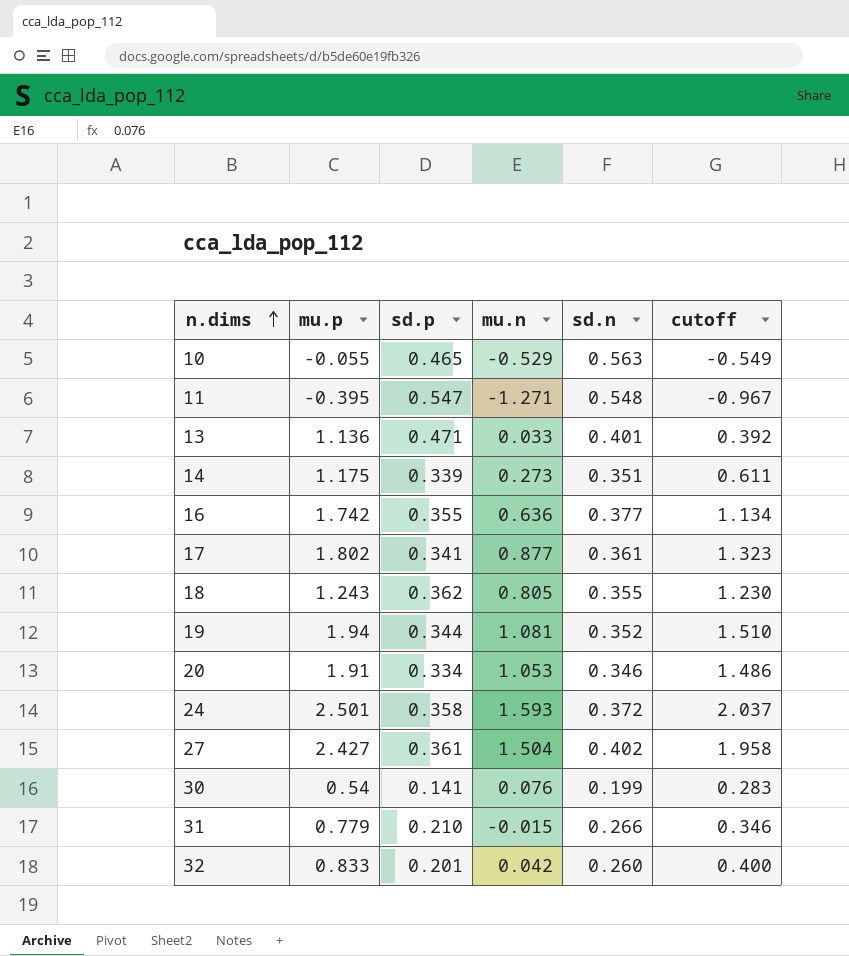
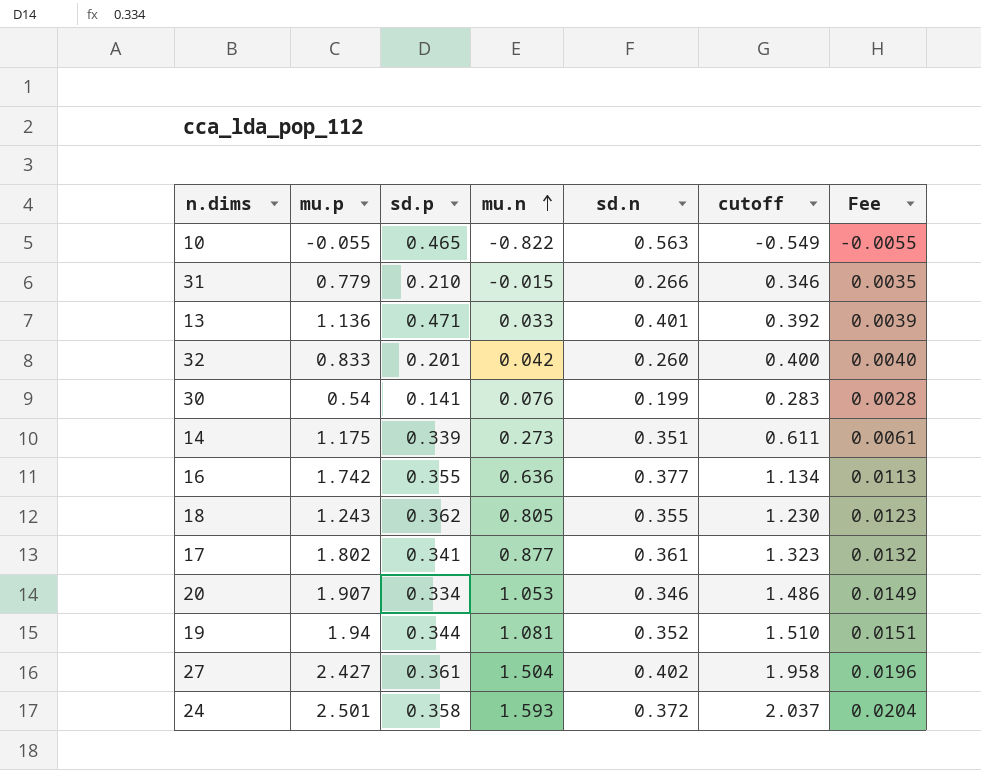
row order: n.dims ascending -> mu.n ascending
column Fee | formula: none -> [cutoff] * 0.01
row 11: -0.395 | 0.547 | -1.271 | 0.548 | -0.967 -> none
10 | mu.n: -0.529 -> -0.822
20 | mu.p: 1.91 -> 1.907

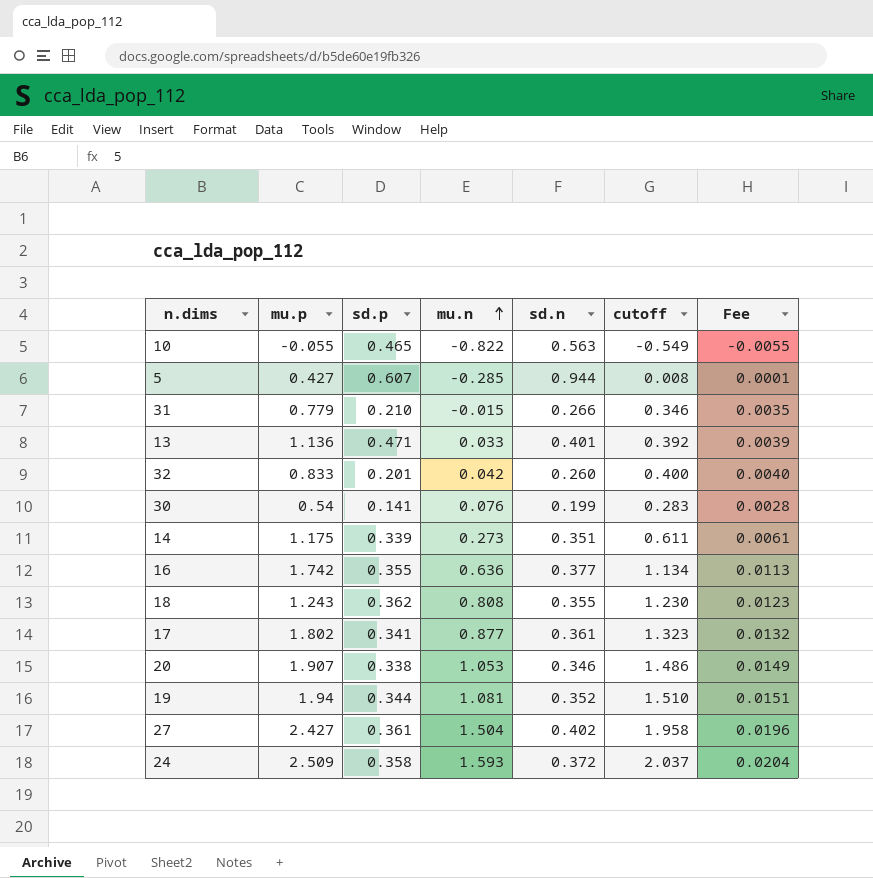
row 5: none -> 0.427 | 0.607 | -0.285 | 0.944 | 0.008 | 0.0001
18 | mu.n: 0.805 -> 0.808
20 | sd.p: 0.334 -> 0.338
24 | mu.p: 2.501 -> 2.509

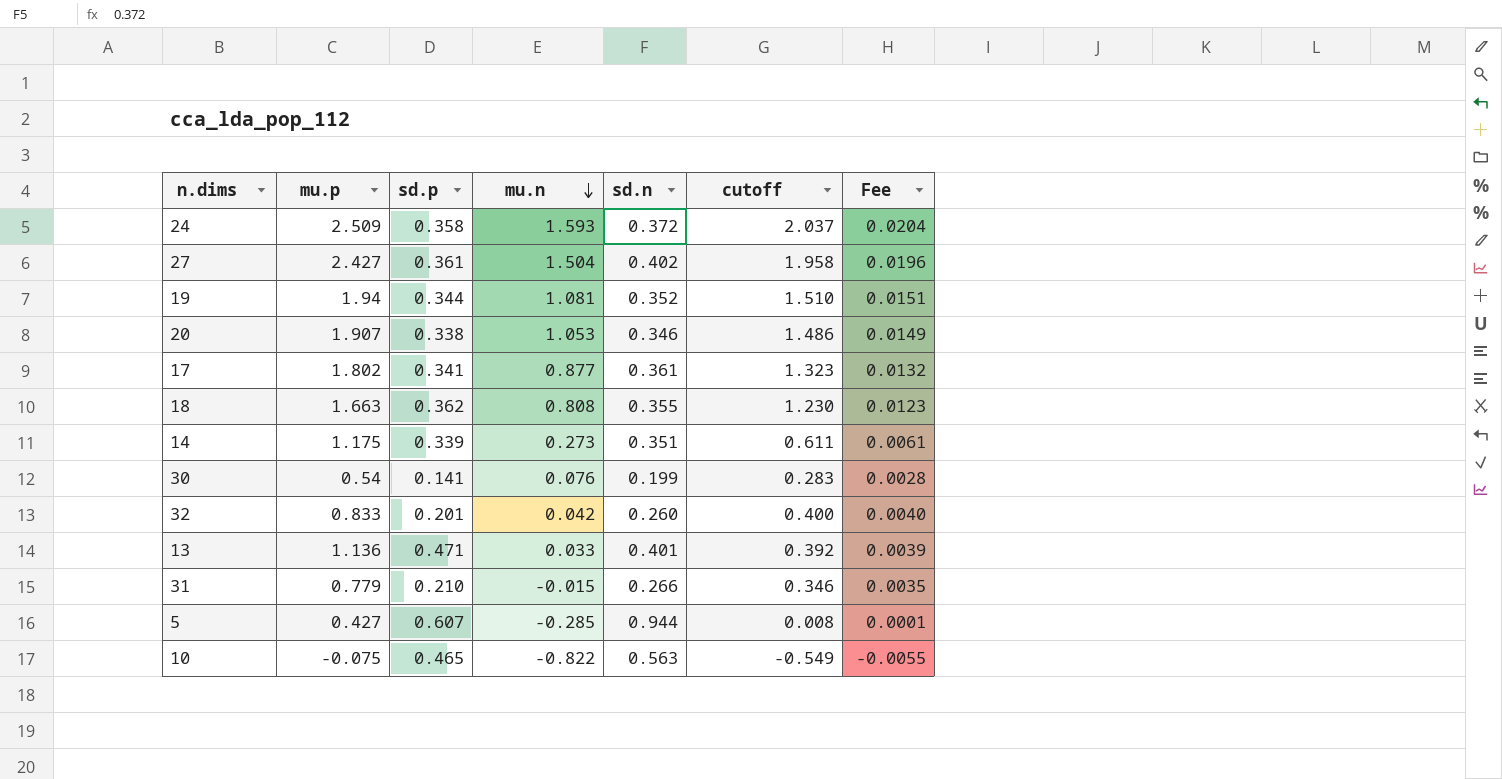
row order: mu.n ascending -> mu.n descending
row 16: 1.742 | 0.355 | 0.636 | 0.377 | 1.134 | 0.0113 -> none
18 | mu.p: 1.243 -> 1.663
10 | mu.p: -0.055 -> -0.075

